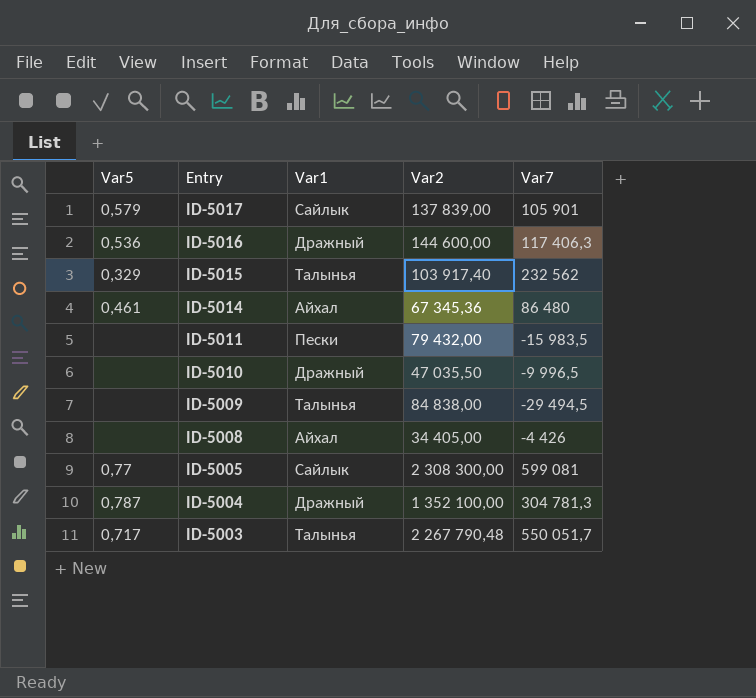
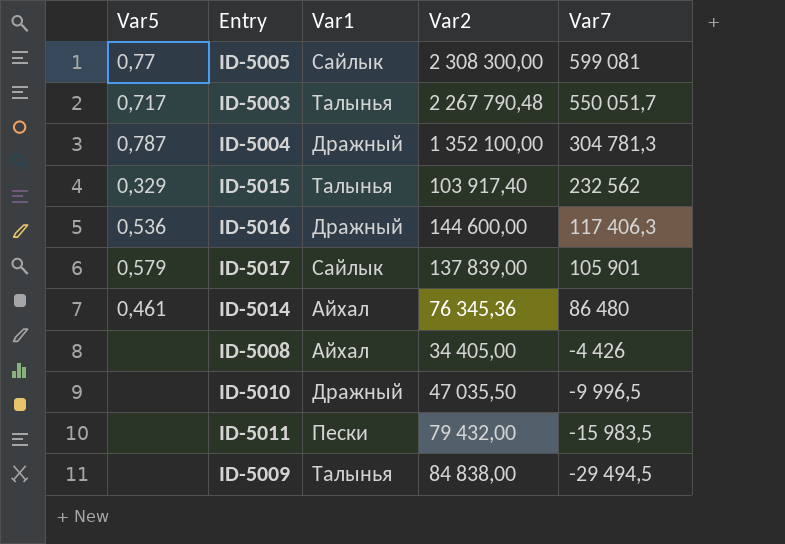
row order: Entry descending -> Var7 descending
ID-5014 | Var2: 67 345,36 -> 76 345,36

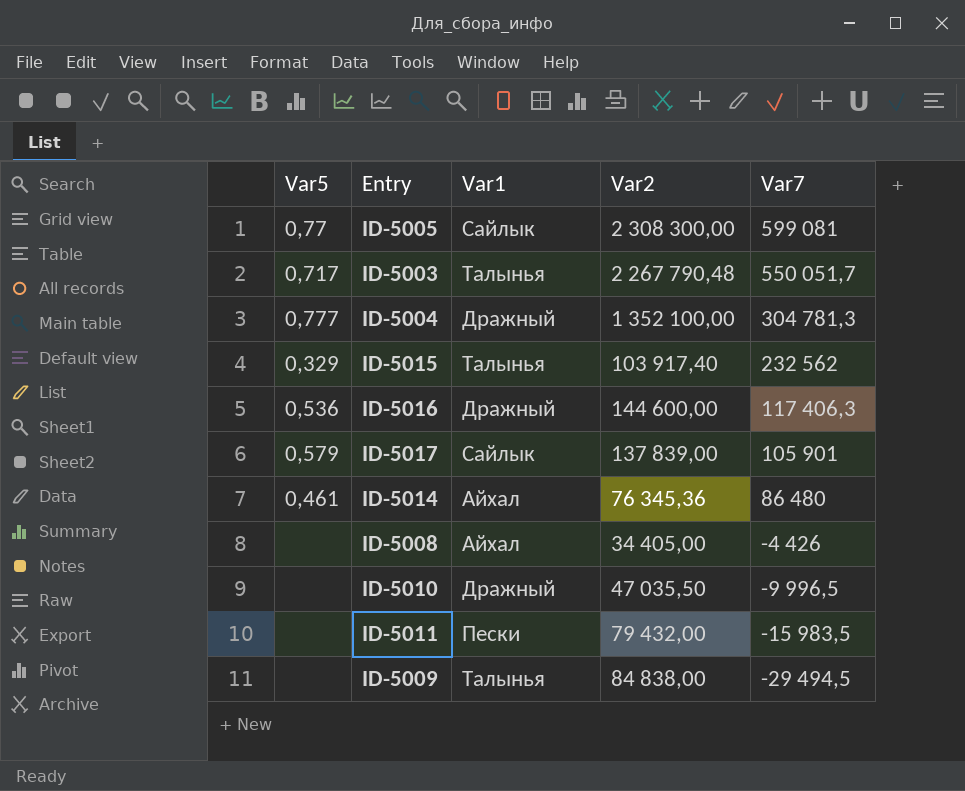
ID-5004 | Var5: 0,787 -> 0,777

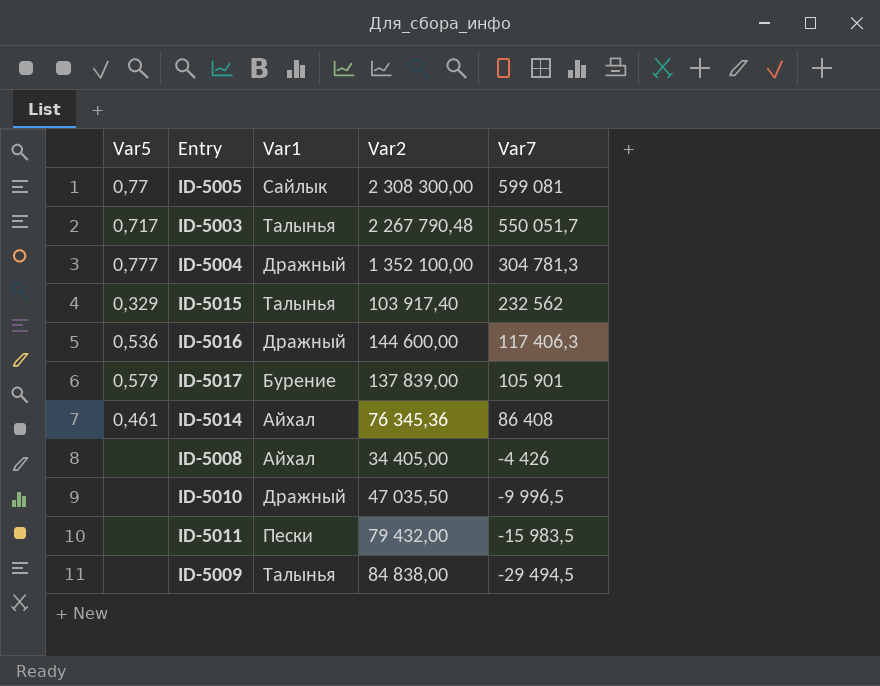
ID-5017 | Var1: Сайлык -> Бурение
ID-5014 | Var7: 86 480 -> 86 408

